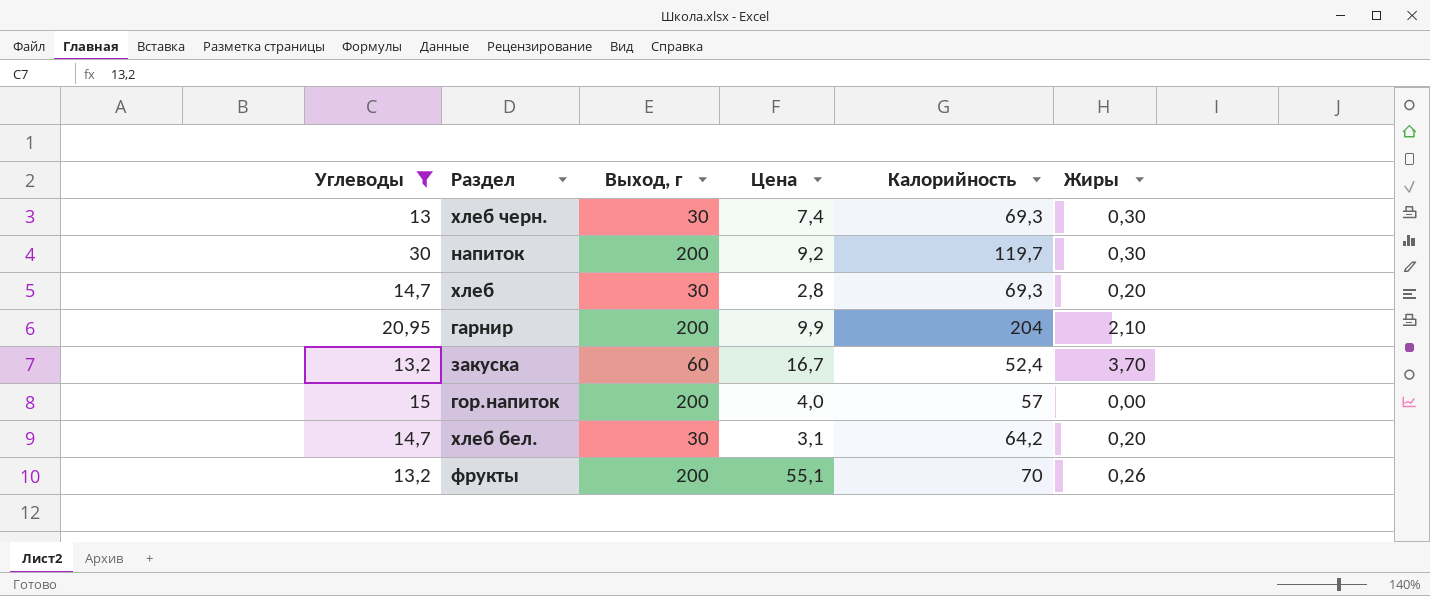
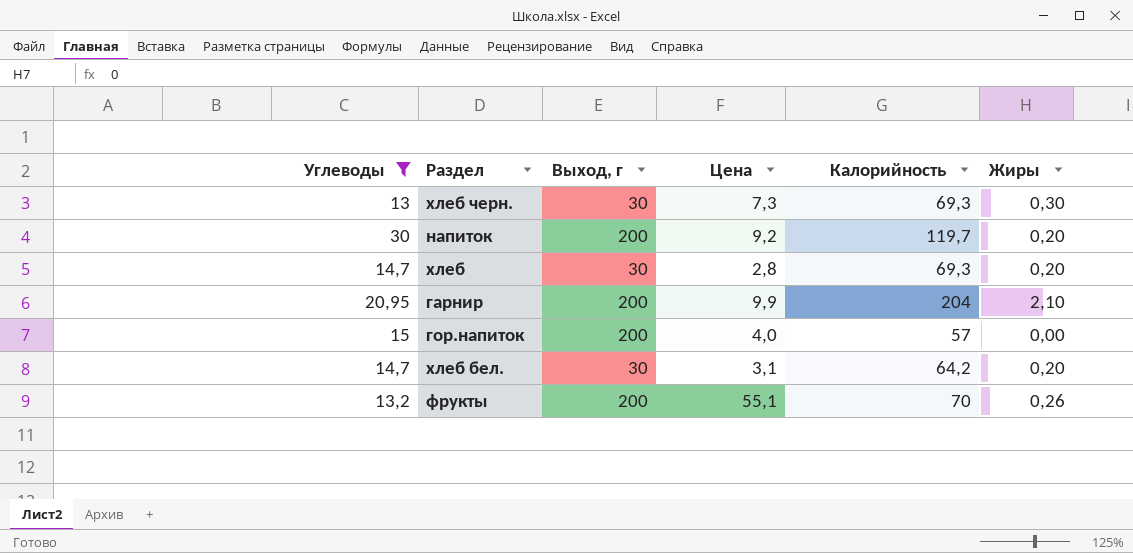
row закуска: 13,2 | 60 | 16,7 | 52,4 | 3,70 -> none
хлеб черн. | Цена: 7,4 -> 7,3
напиток | Жиры: 0,30 -> 0,20

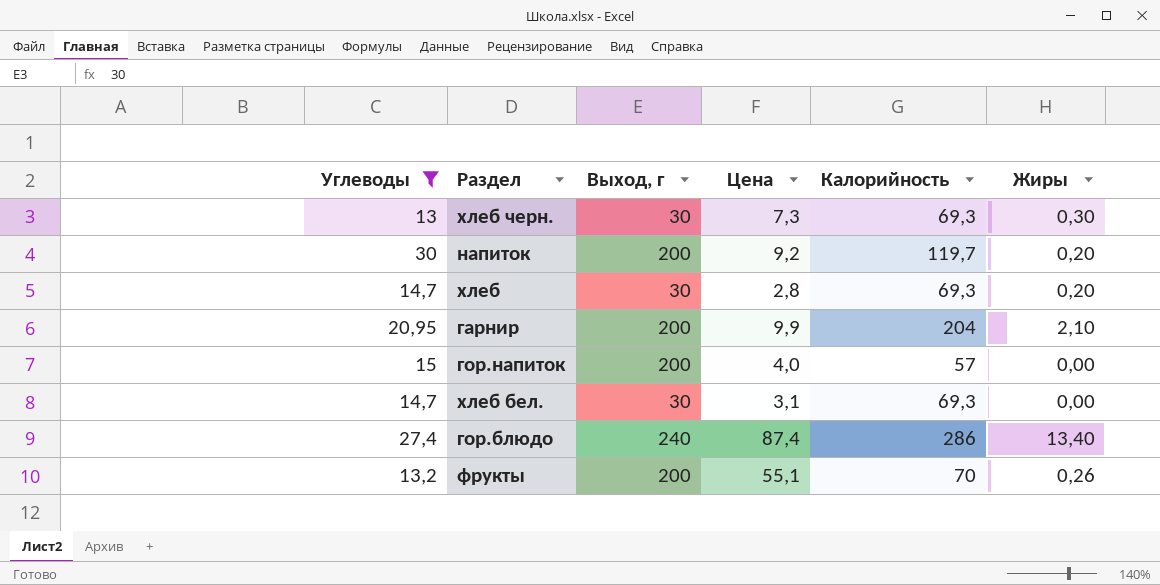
хлеб бел. | Калорийность: 64,2 -> 69,3
хлеб бел. | Жиры: 0,20 -> 0,00
row гор.блюдо: none -> 27,4 | 240 | 87,4 | 286 | 13,40

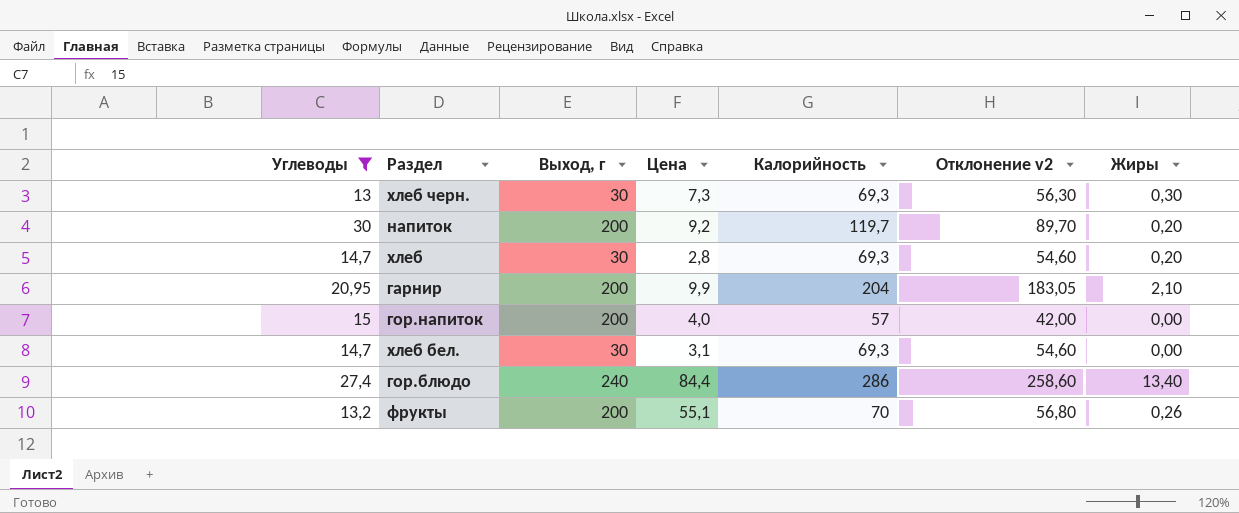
column Отклонение v2 | formula: none -> [Калорийность] - [Углеводы]
гор.блюдо | Цена: 87,4 -> 84,4

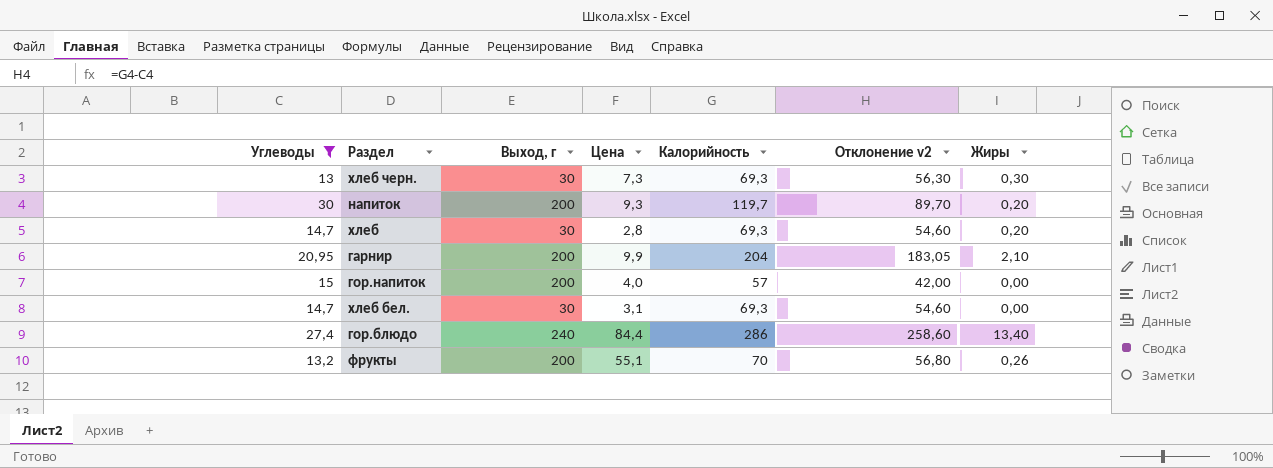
напиток | Цена: 9,2 -> 9,3

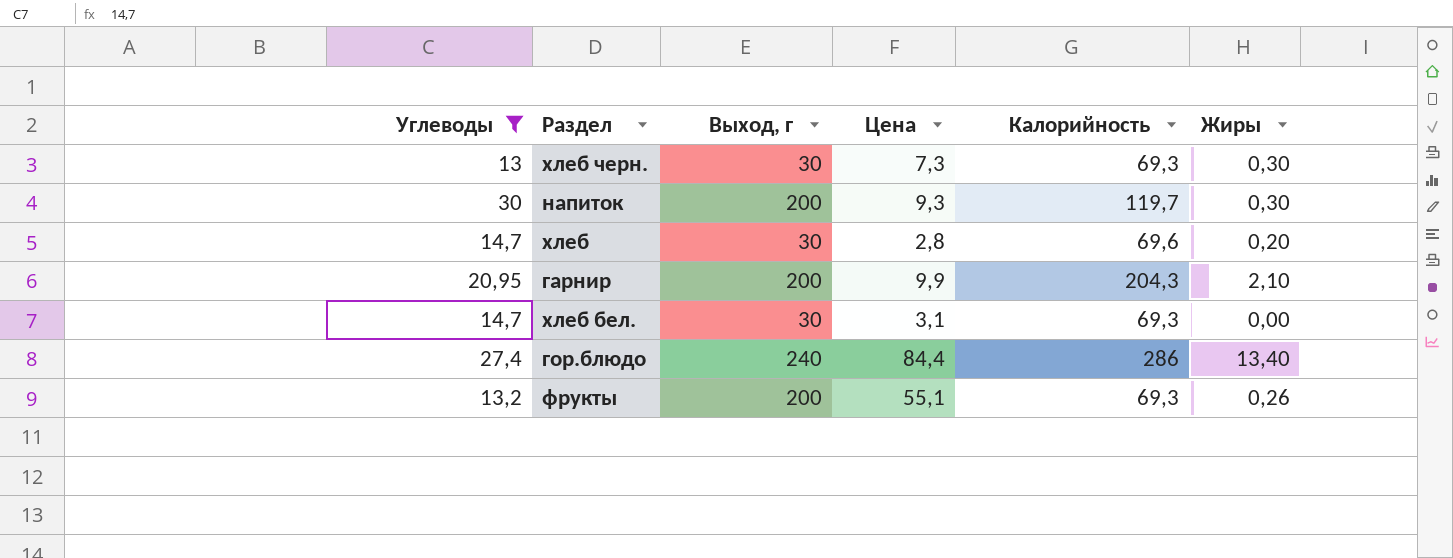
column Отклонение v2 | formula: [Калорийность] - [Углеводы] -> none
row гор.напиток: 15 | 200 | 4,0 | 57 | 42,00 | 0,00 -> none
напиток | Жиры: 0,20 -> 0,30
хлеб | Калорийность: 69,3 -> 69,6
гарнир | Калорийность: 204 -> 204,3
фрукты | Калорийность: 70 -> 69,3

